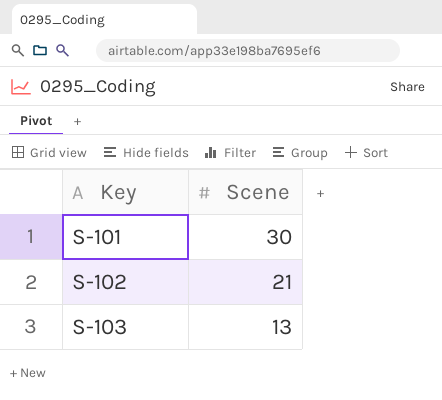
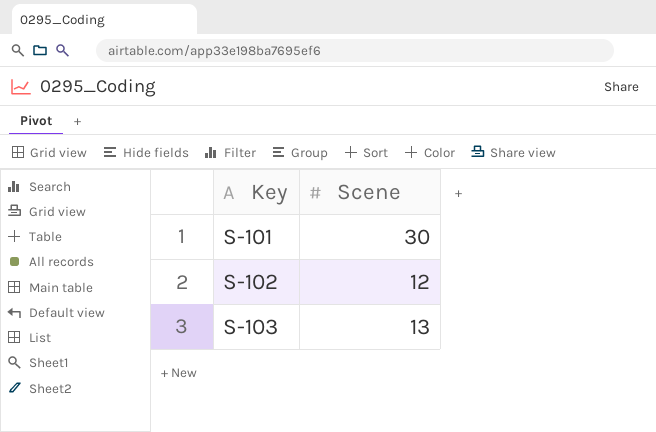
S-102 | Scene: 21 -> 12

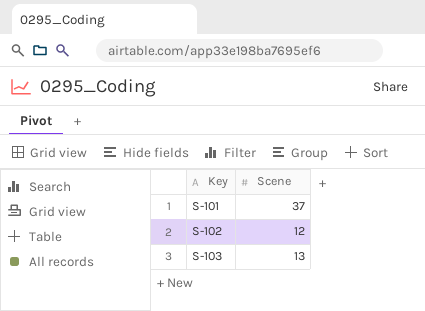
S-101 | Scene: 30 -> 37

